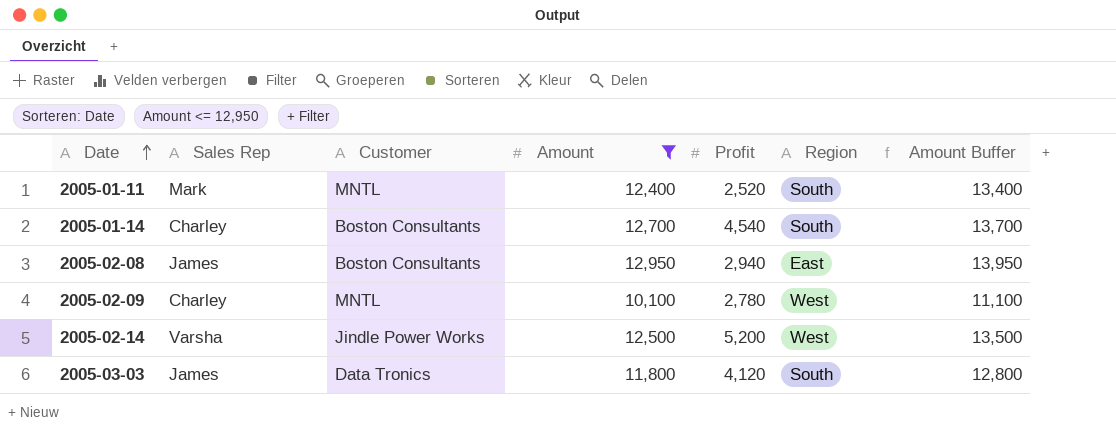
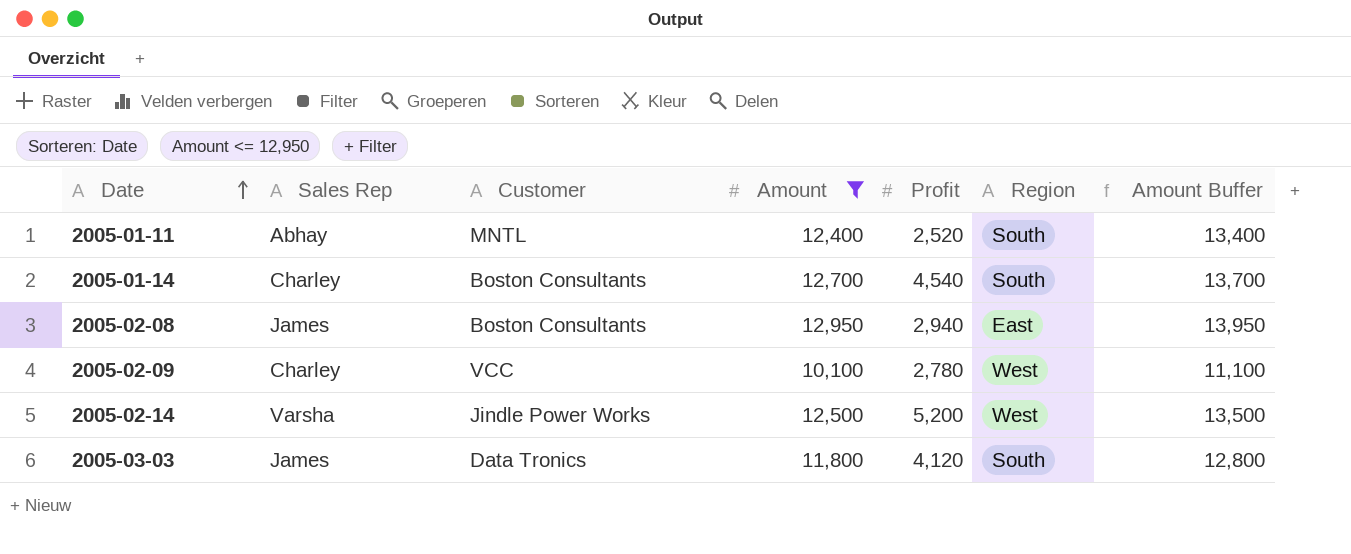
2005-01-11 | Sales Rep: Mark -> Abhay
2005-02-09 | Customer: MNTL -> VCC

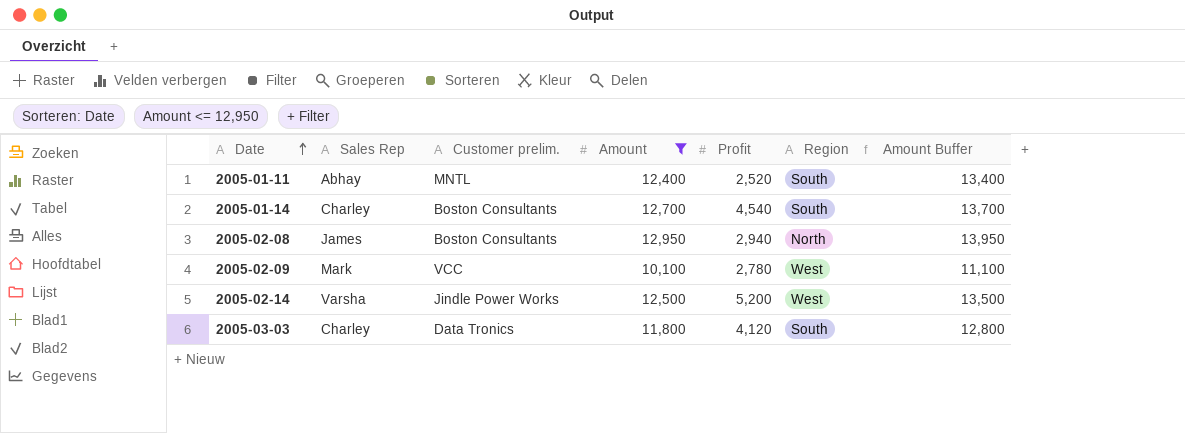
column name: Customer -> Customer prelim.
2005-02-08 | Region: East -> North
2005-02-09 | Sales Rep: Charley -> Mark
2005-03-03 | Sales Rep: James -> Charley

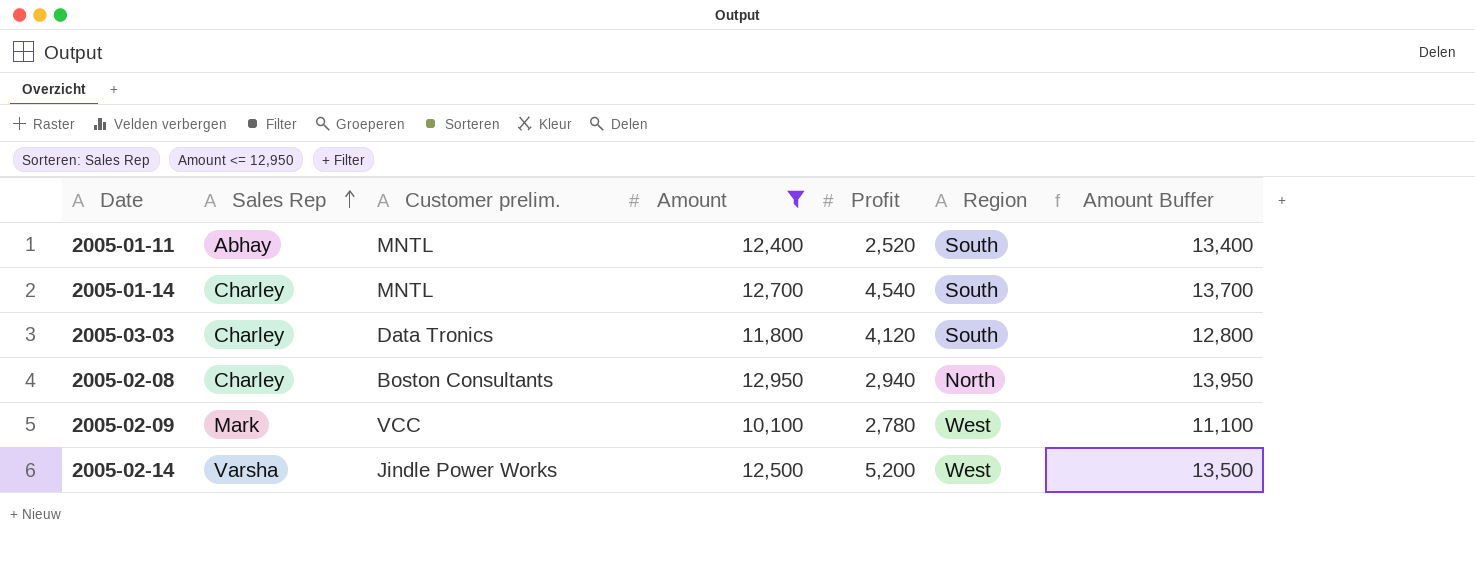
row order: Date ascending -> Sales Rep ascending
2005-01-14 | Customer prelim.: Boston Consultants -> MNTL
2005-02-08 | Sales Rep: James -> Charley

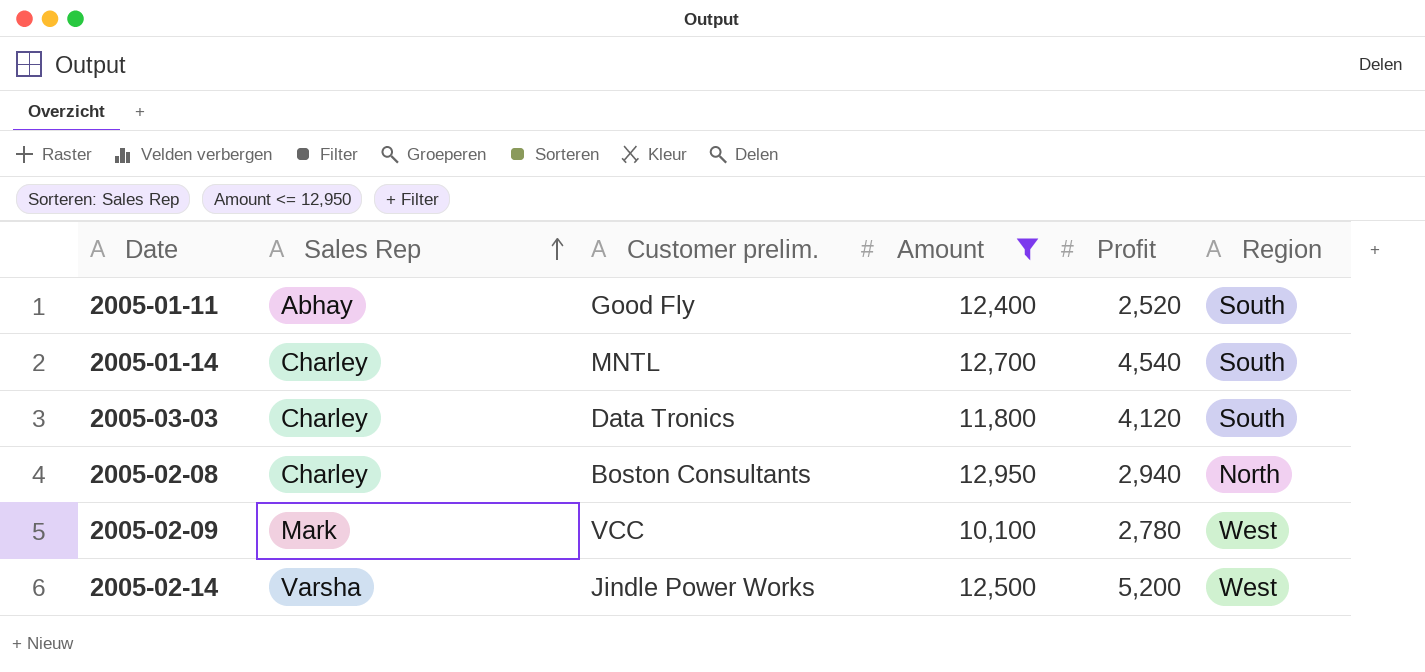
column Amount Buffer | formula: [Amount] + 1000 -> none
2005-01-11 | Customer prelim.: MNTL -> Good Fly

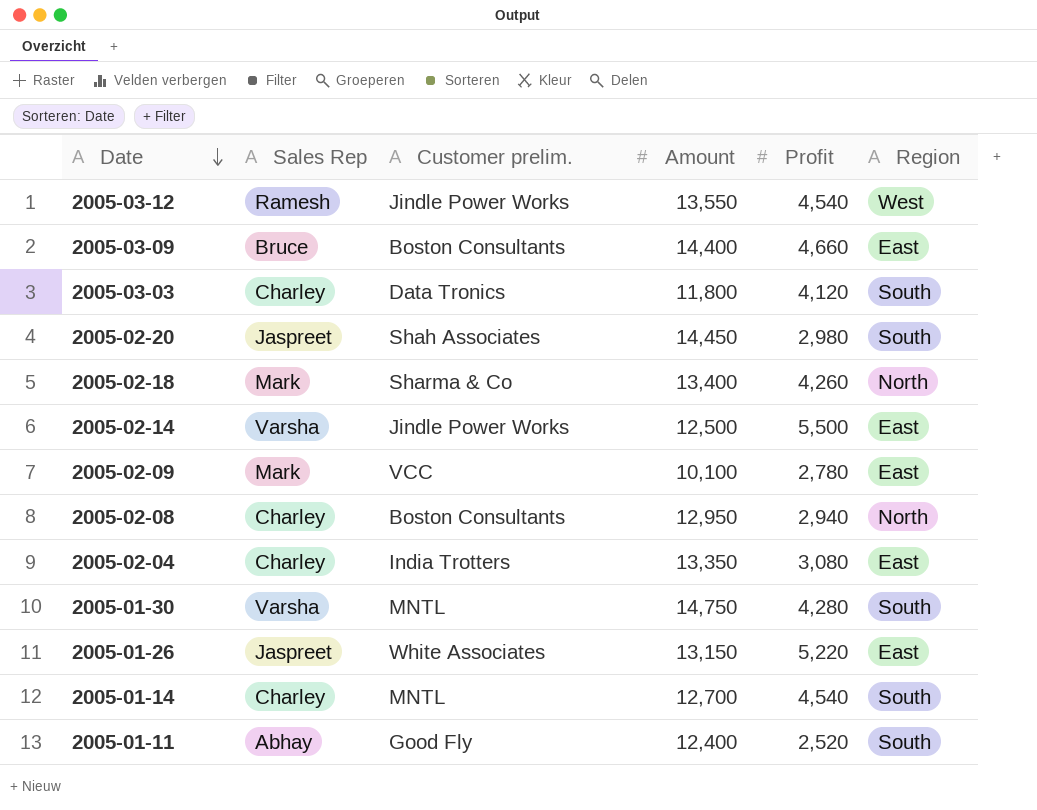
filter: Amount <= 12,950 -> none
row order: Sales Rep ascending -> Date descending
2005-02-14 | Profit: 5,200 -> 5,500
2005-02-14 | Region: West -> East
2005-02-09 | Region: West -> East

